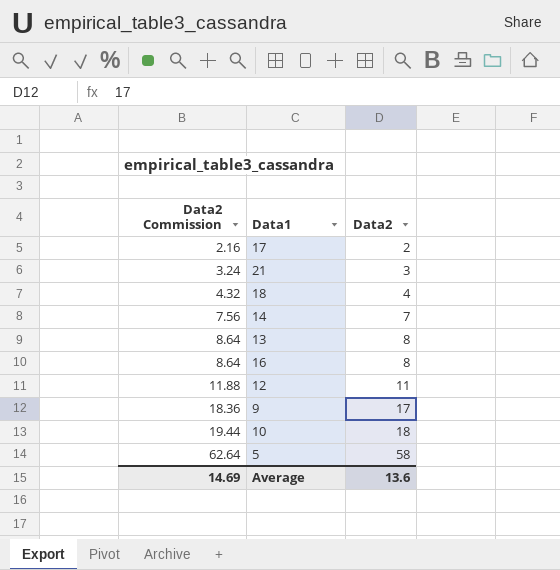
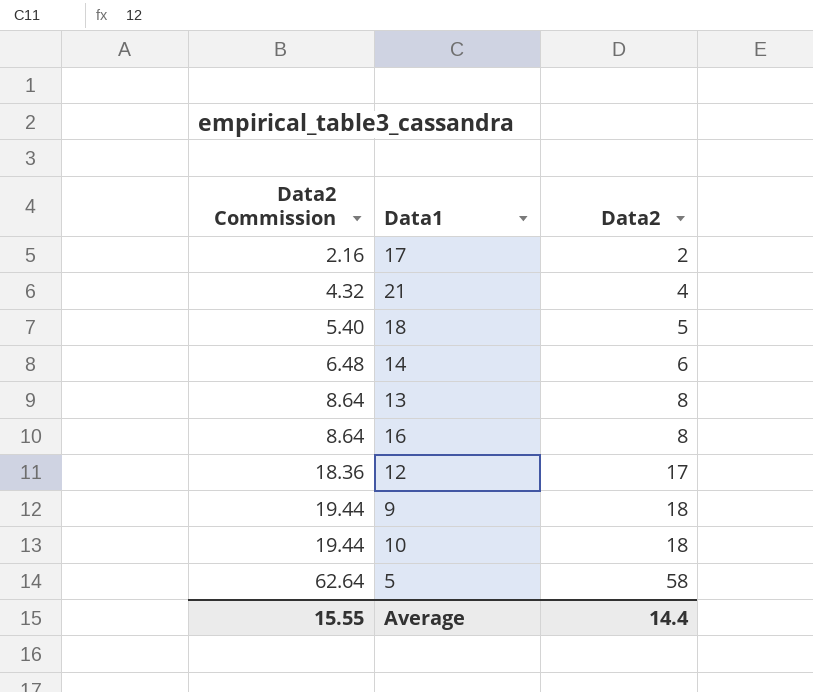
21 | Data2 Commission: 3.24 -> 4.32
21 | Data2: 3 -> 4
18 | Data2 Commission: 4.32 -> 5.40
18 | Data2: 4 -> 5
14 | Data2 Commission: 7.56 -> 6.48
14 | Data2: 7 -> 6
12 | Data2 Commission: 11.88 -> 18.36
12 | Data2: 11 -> 17
9 | Data2 Commission: 18.36 -> 19.44
9 | Data2: 17 -> 18
Average | Data2 Commission: 14.69 -> 15.55
Average | Data2: 13.6 -> 14.4

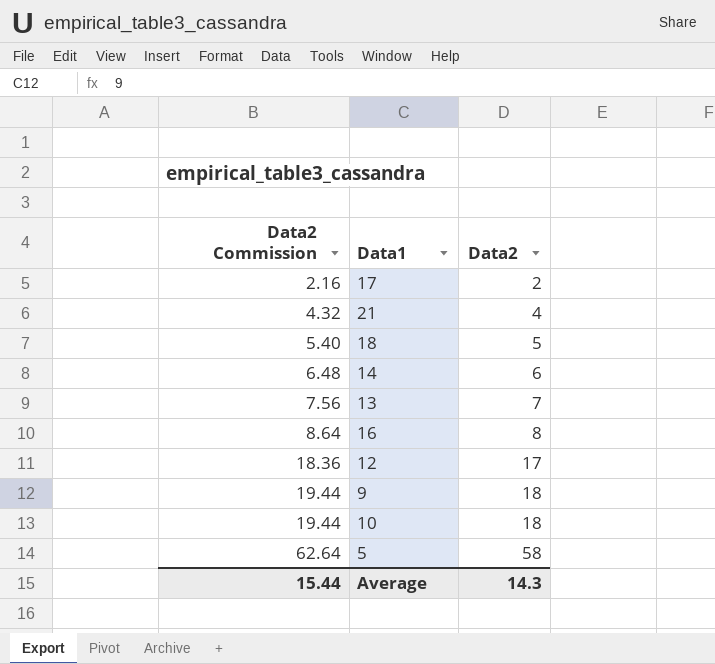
13 | Data2 Commission: 8.64 -> 7.56
13 | Data2: 8 -> 7
Average | Data2 Commission: 15.55 -> 15.44
Average | Data2: 14.4 -> 14.3

